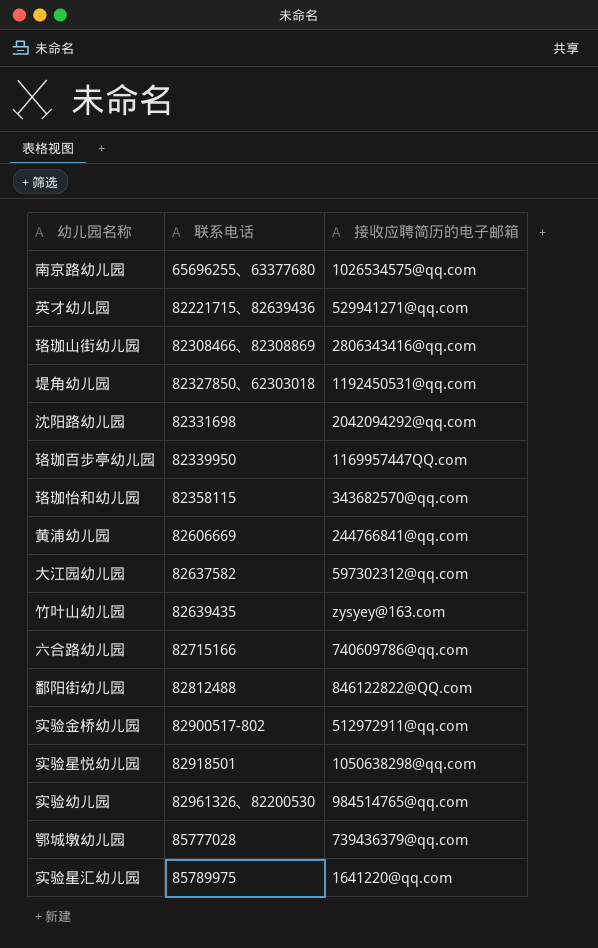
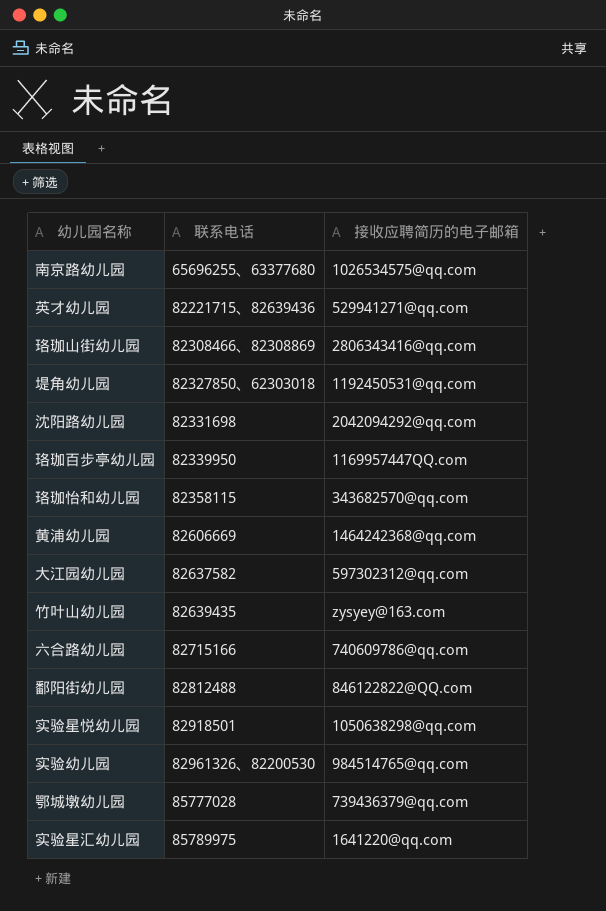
row 实验金桥幼儿园: 82900517-802 | 512972911@qq.com -> none
黄浦幼儿园 | 接收应聘简历的电子邮箱: 244766841@qq.com -> 1464242368@qq.com

